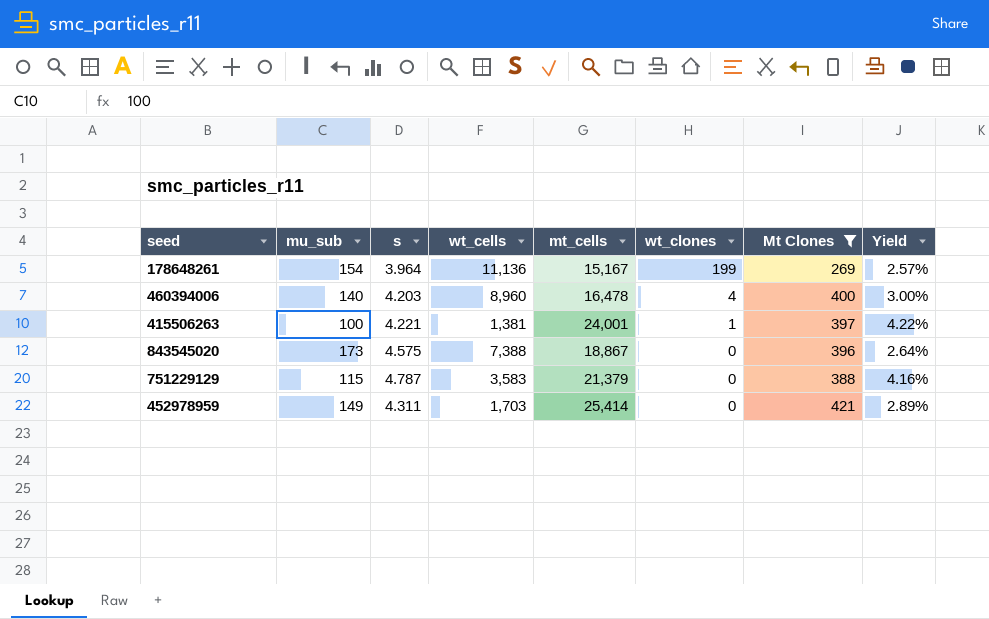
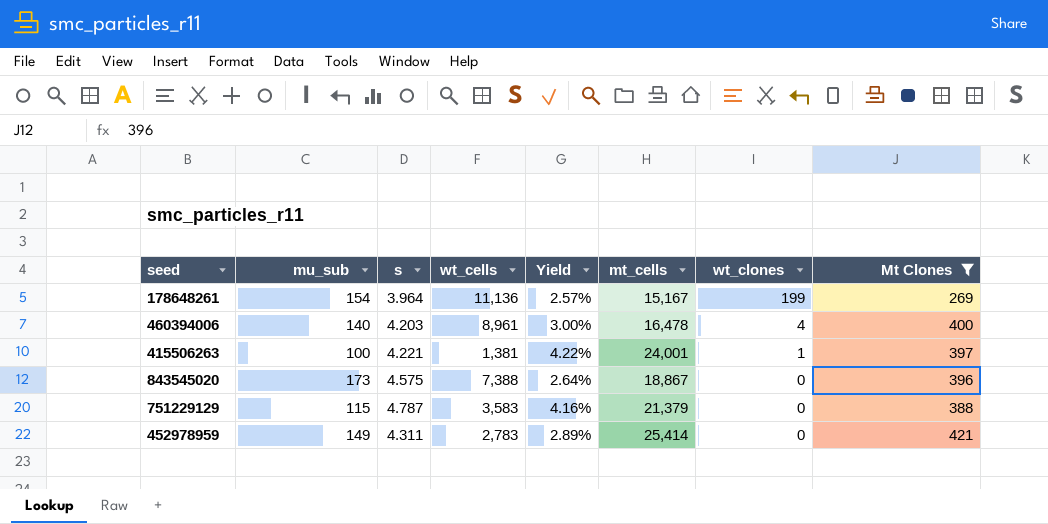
column Yield | position: 8 -> 5
460394006 | wt_cells: 8,960 -> 8,961
452978959 | wt_cells: 1,703 -> 2,783

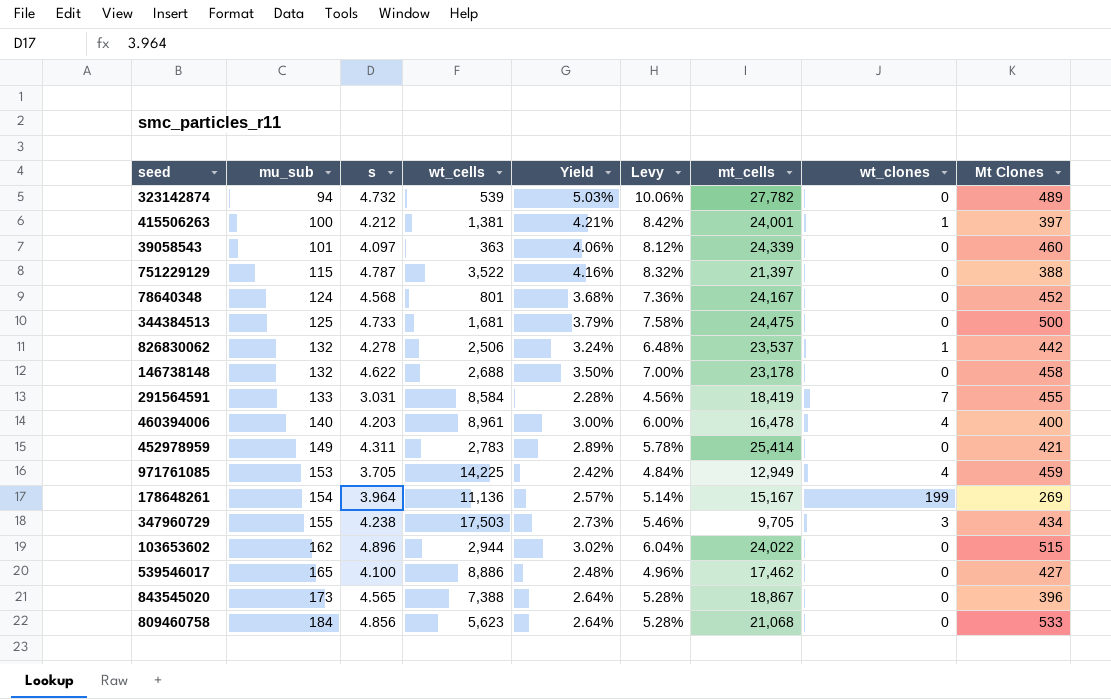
filter: Mt Clones <= 421 -> none
row order: wt_clones descending -> mu_sub ascending
column Levy | formula: none -> [Yield] * 2
415506263 | s: 4.221 -> 4.212
415506263 | Yield: 4.22% -> 4.21%
751229129 | wt_cells: 3,583 -> 3,522
751229129 | mt_cells: 21,379 -> 21,397
843545020 | s: 4.575 -> 4.565

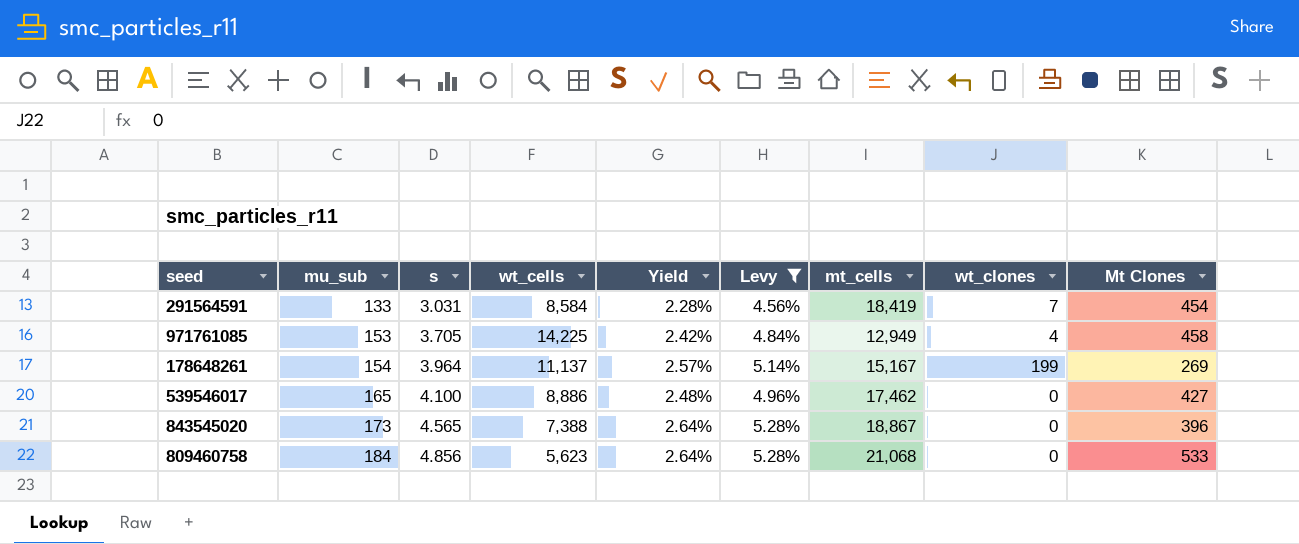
filter: none -> Levy <= 5.28%
291564591 | Mt Clones: 455 -> 454
971761085 | Mt Clones: 459 -> 458
178648261 | wt_cells: 11,136 -> 11,137

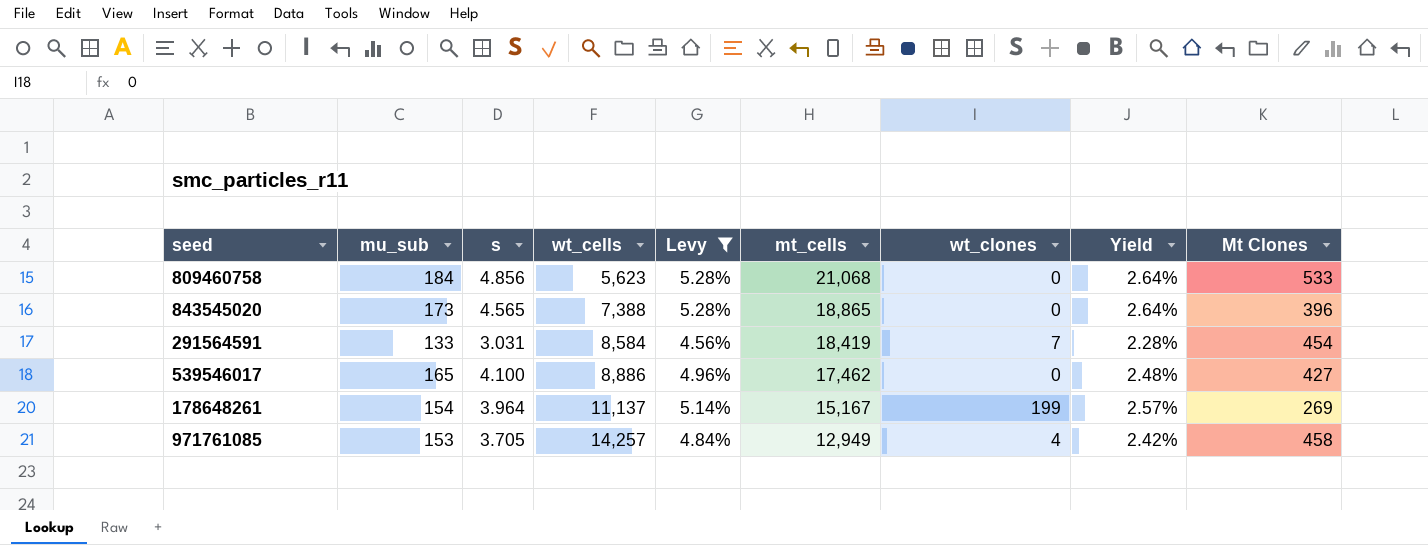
row order: mu_sub ascending -> wt_cells ascending
column Yield | position: 5 -> 8
843545020 | mt_cells: 18,867 -> 18,865
971761085 | wt_cells: 14,225 -> 14,257

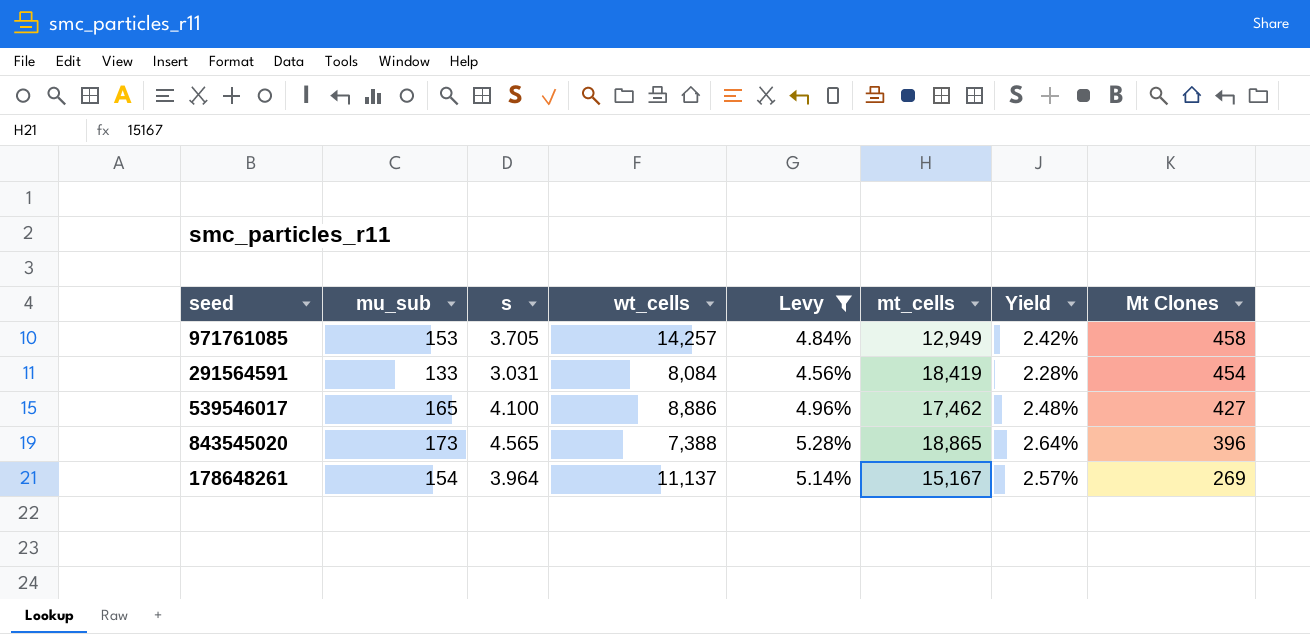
row order: wt_cells ascending -> Mt Clones descending
column wt_clones | position: 7 -> none
row 809460758: 184 | 4.856 | 5,623 | 5.28% | 21,068 | 0 | 2.64% | 533 -> none
291564591 | wt_cells: 8,584 -> 8,084

